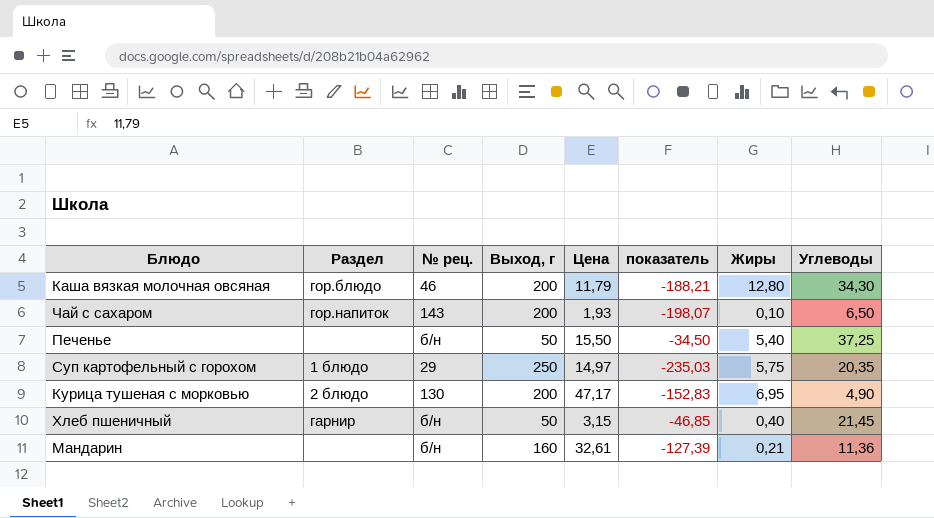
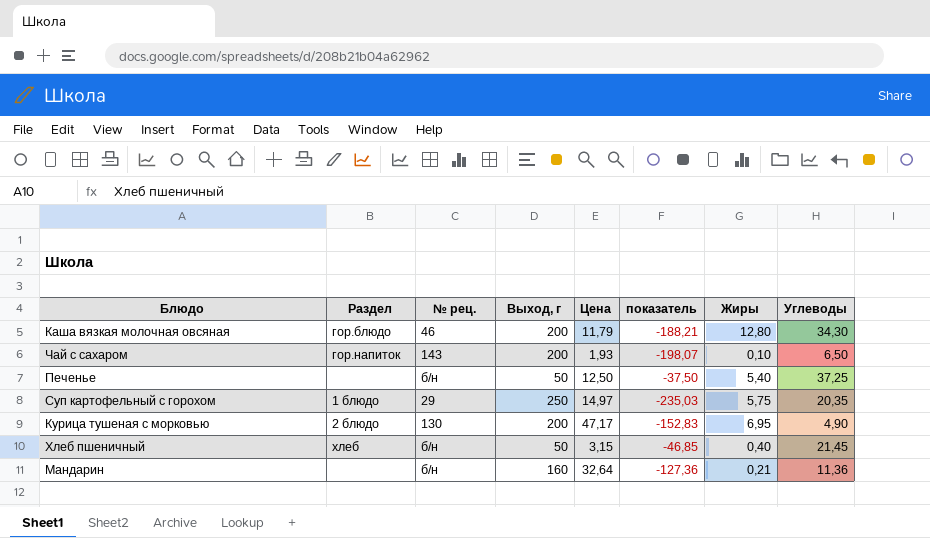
Печенье | Цена: 15,50 -> 12,50
Печенье | показатель: -34,50 -> -37,50
Хлеб пшеничный | Раздел: гарнир -> хлеб
Мандарин | Цена: 32,61 -> 32,64
Мандарин | показатель: -127,39 -> -127,36

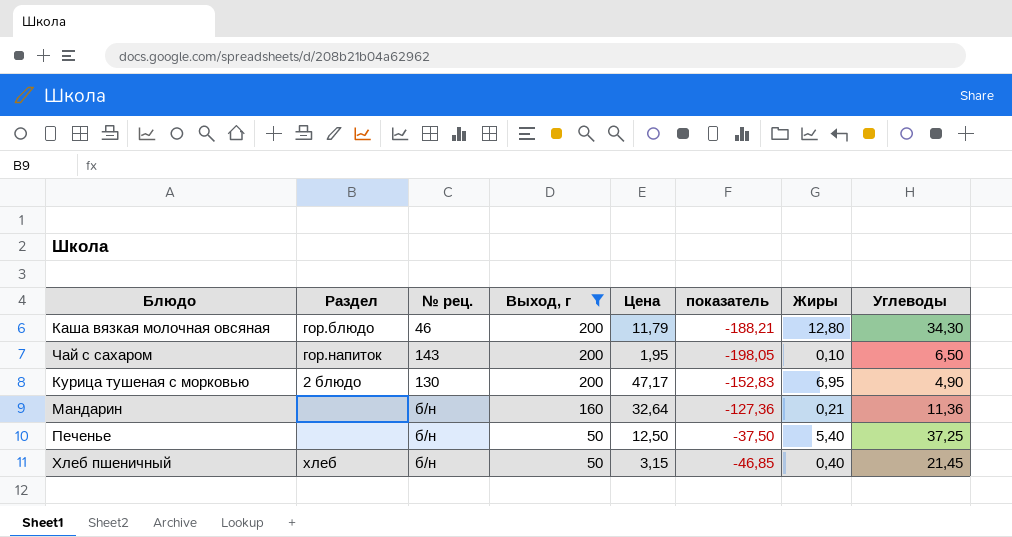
filter: none -> Выход, г != 250
row order: none -> Выход, г descending
Чай с сахаром | Цена: 1,93 -> 1,95
Чай с сахаром | показатель: -198,07 -> -198,05

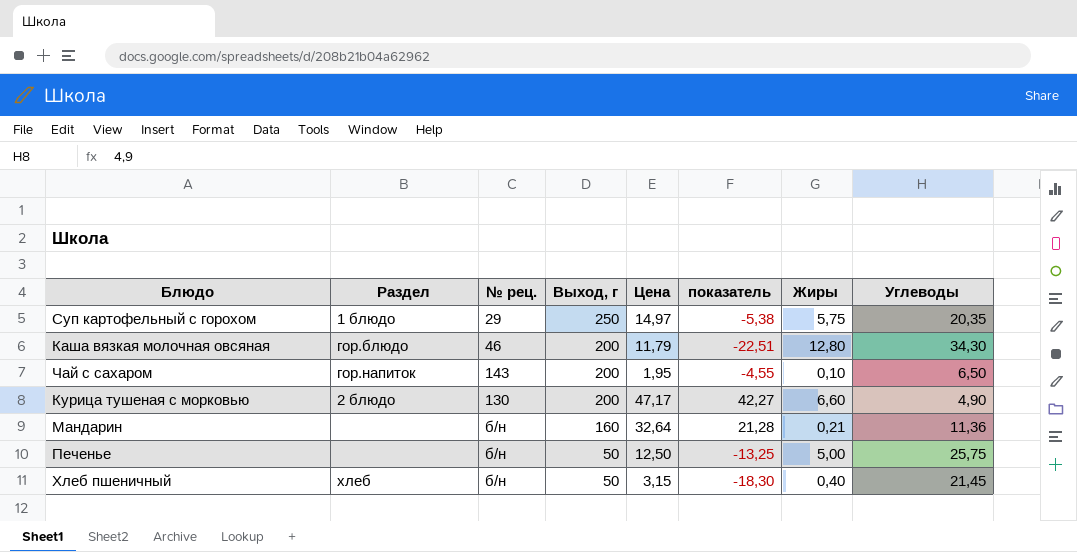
filter: Выход, г != 250 -> none
column показатель | formula: [Цена] - [Выход, г] -> [Цена] - [Углеводы]
Курица тушеная с морковью | Жиры: 6,95 -> 6,60
Печенье | Жиры: 5,40 -> 5,00
Печенье | Углеводы: 37,25 -> 25,75

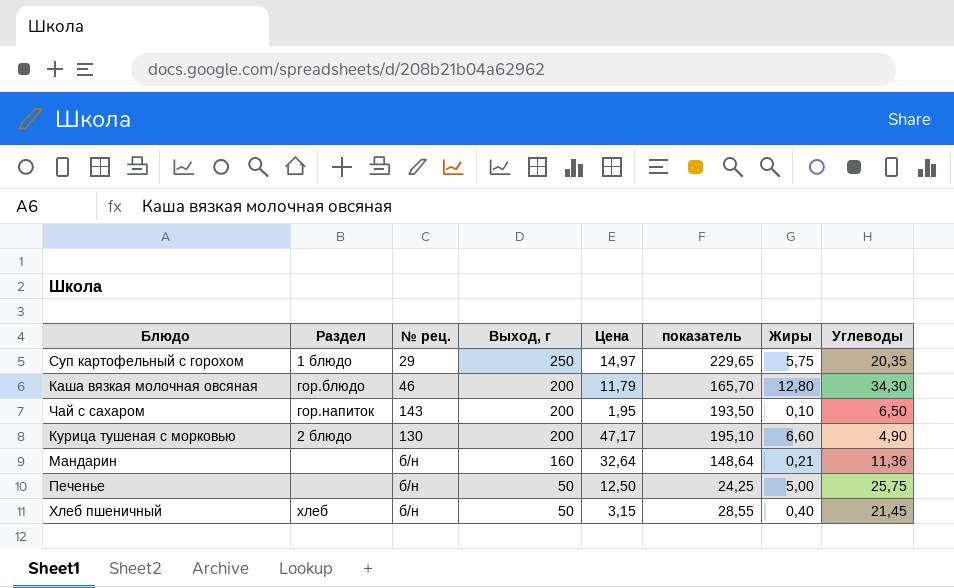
column показатель | formula: [Цена] - [Углеводы] -> [Выход, г] - [Углеводы]

